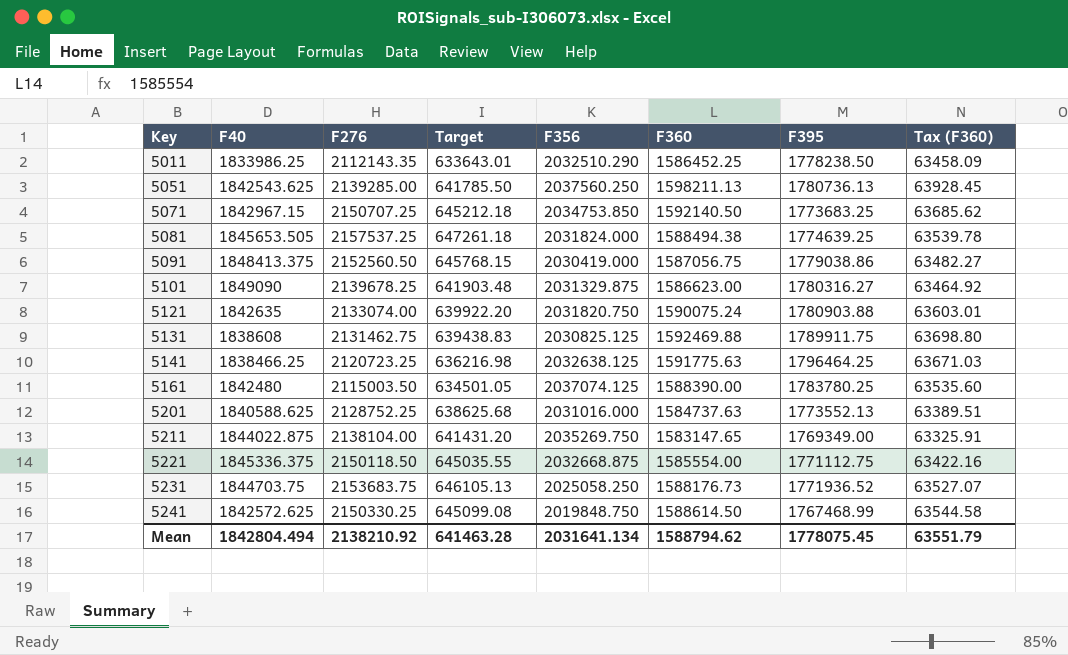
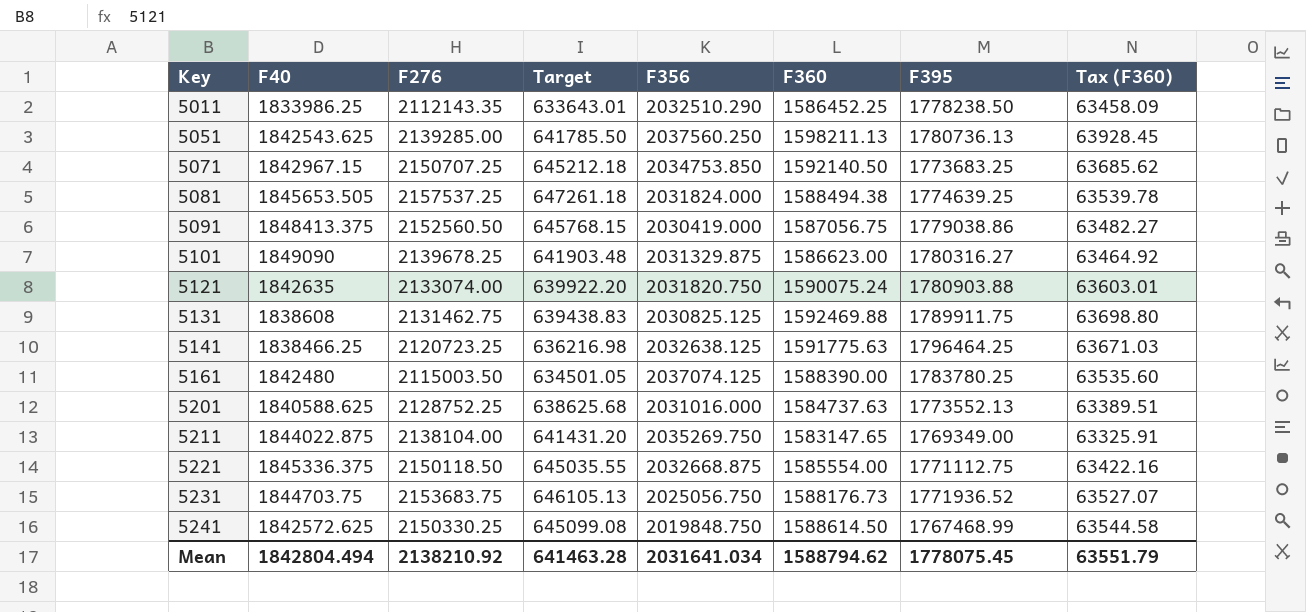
5231 | F356: 2025058.250 -> 2025056.750
Mean | F356: 2031641.134 -> 2031641.034

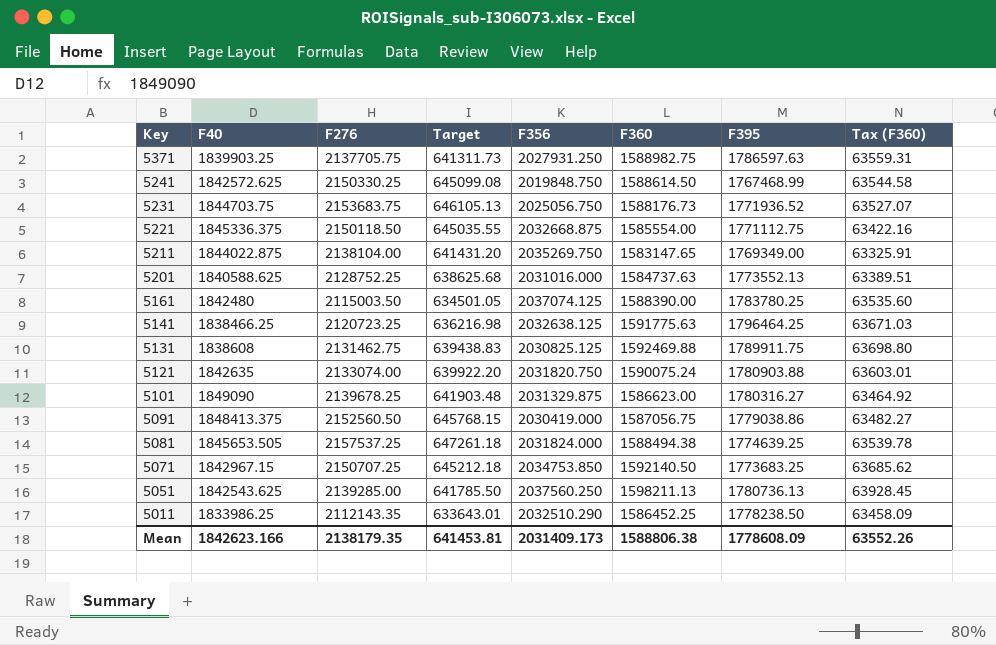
row order: Key ascending -> Key descending
row 5371: none -> 1839903.25 | 2137705.75 | 641311.73 | 2027931.250 | 1588982.75 | 1786597.63 | 63559.31
Mean | F40: 1842804.494 -> 1842623.166
Mean | F276: 2138210.92 -> 2138179.35
Mean | Target: 641463.28 -> 641453.81
Mean | F356: 2031641.034 -> 2031409.173
Mean | F360: 1588794.62 -> 1588806.38
Mean | F395: 1778075.45 -> 1778608.09
Mean | Tax (F360): 63551.79 -> 63552.26

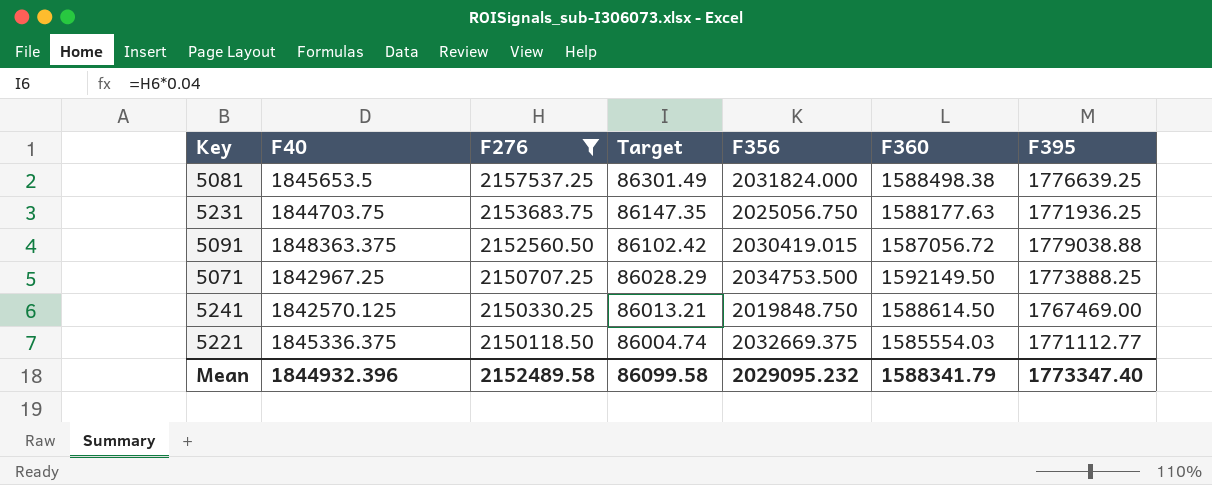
filter: none -> F276 >= 2150118.50
row order: Key descending -> F276 descending
column Tax (F360) | formula: [F360] * 0.04 -> none
column Target | formula: [F276] * 0.3 -> [F276] * 0.04
5081 | F40: 1845653.505 -> 1845653.5
5081 | F360: 1588494.38 -> 1588498.38
5081 | F395: 1774639.25 -> 1776639.25
5231 | F360: 1588176.73 -> 1588177.63
5231 | F395: 1771936.52 -> 1771936.25
5091 | F40: 1848413.375 -> 1848363.375
5091 | F356: 2030419.000 -> 2030419.015
5091 | F360: 1587056.75 -> 1587056.72
5091 | F395: 1779038.86 -> 1779038.88
5071 | F40: 1842967.15 -> 1842967.25
5071 | F356: 2034753.850 -> 2034753.500
5071 | F360: 1592140.50 -> 1592149.50
5071 | F395: 1773683.25 -> 1773888.25
5241 | F40: 1842572.625 -> 1842570.125
5241 | F395: 1767468.99 -> 1767469.00
5221 | F356: 2032668.875 -> 2032669.375
5221 | F360: 1585554.00 -> 1585554.03
5221 | F395: 1771112.75 -> 1771112.77
Mean | F40: 1842623.166 -> 1844932.396
Mean | F276: 2138179.35 -> 2152489.58
Mean | Target: 641453.81 -> 86099.58
Mean | F356: 2031409.173 -> 2029095.232
Mean | F360: 1588806.38 -> 1588341.79
Mean | F395: 1778608.09 -> 1773347.40

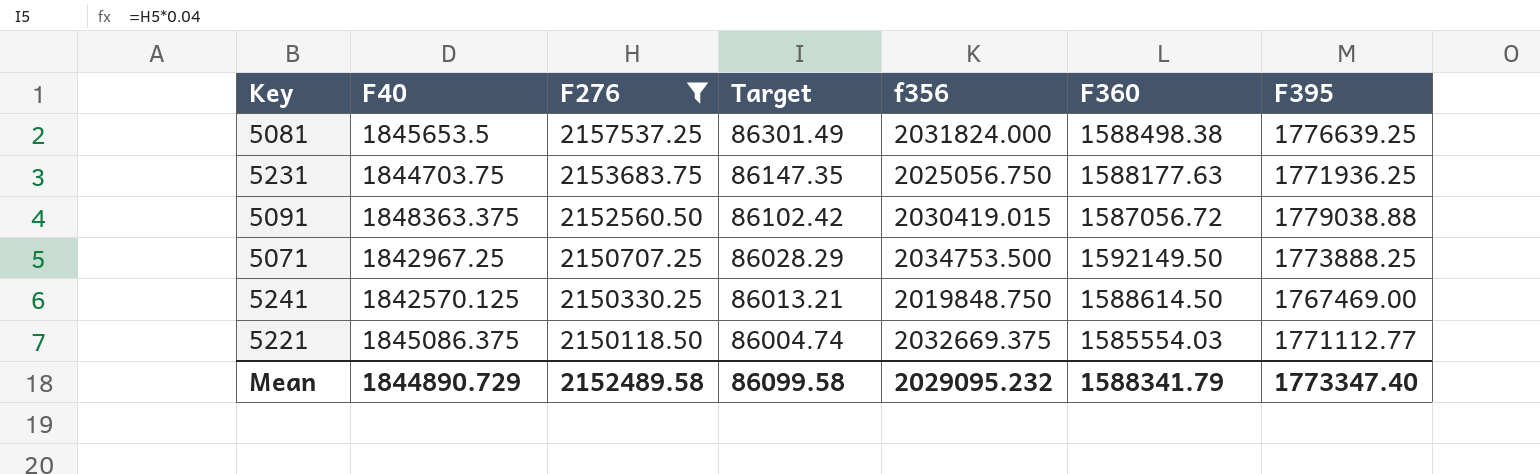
column name: F356 -> f356
5221 | F40: 1845336.375 -> 1845086.375
Mean | F40: 1844932.396 -> 1844890.729

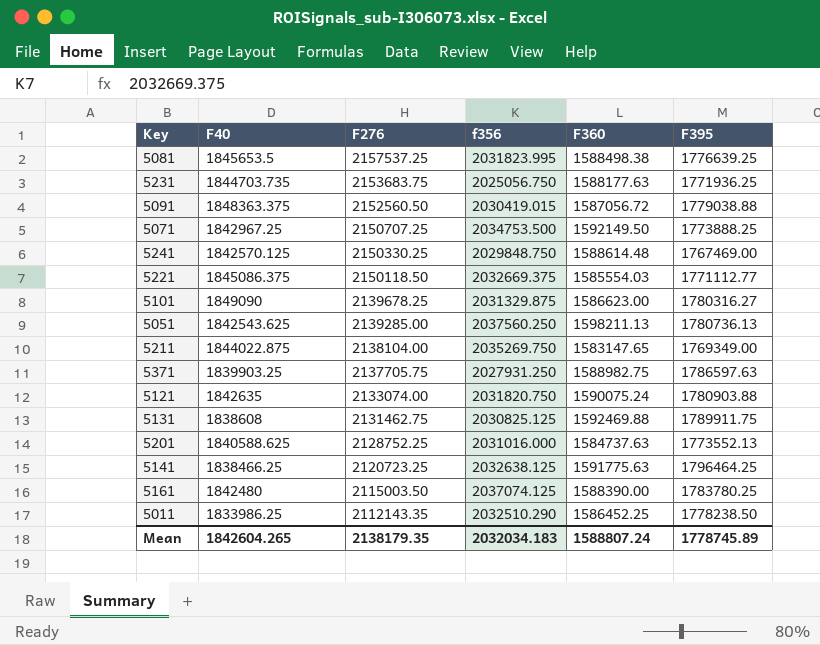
filter: F276 >= 2150118.50 -> none
column Target | formula: [F276] * 0.04 -> none
5081 | f356: 2031824.000 -> 2031823.995
5231 | F40: 1844703.75 -> 1844703.735
5241 | f356: 2019848.750 -> 2029848.750
5241 | F360: 1588614.50 -> 1588614.48
Mean | F40: 1844890.729 -> 1842604.265
Mean | F276: 2152489.58 -> 2138179.35
Mean | f356: 2029095.232 -> 2032034.183
Mean | F360: 1588341.79 -> 1588807.24
Mean | F395: 1773347.40 -> 1778745.89

